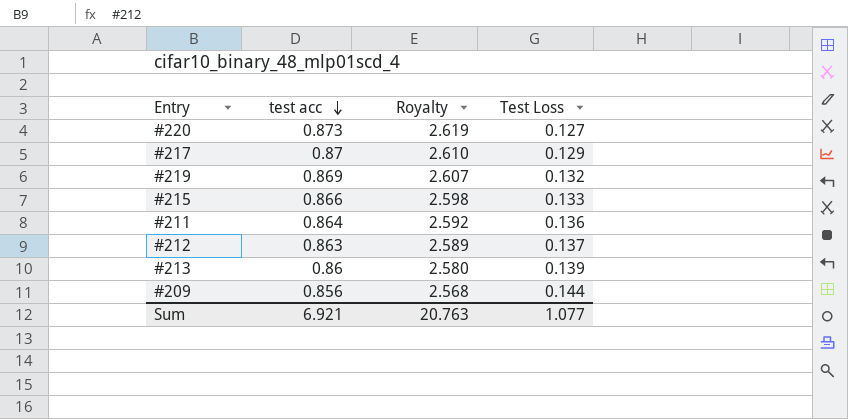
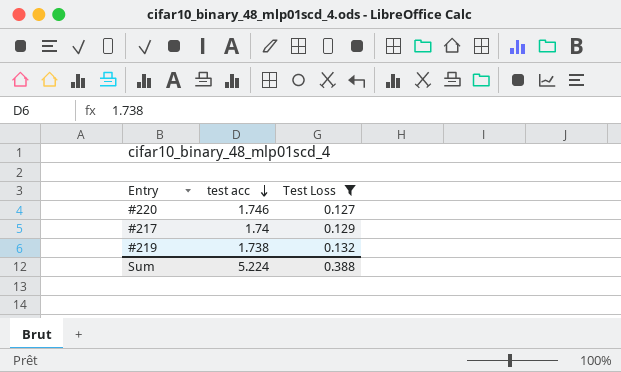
filter: none -> Test Loss <= 0.132
column Royalty | formula: [test acc] * 3 -> none
#220 | test acc: 0.873 -> 1.746
#217 | test acc: 0.87 -> 1.74
#219 | test acc: 0.869 -> 1.738
Sum | test acc: 6.921 -> 5.224
Sum | Test Loss: 1.077 -> 0.388

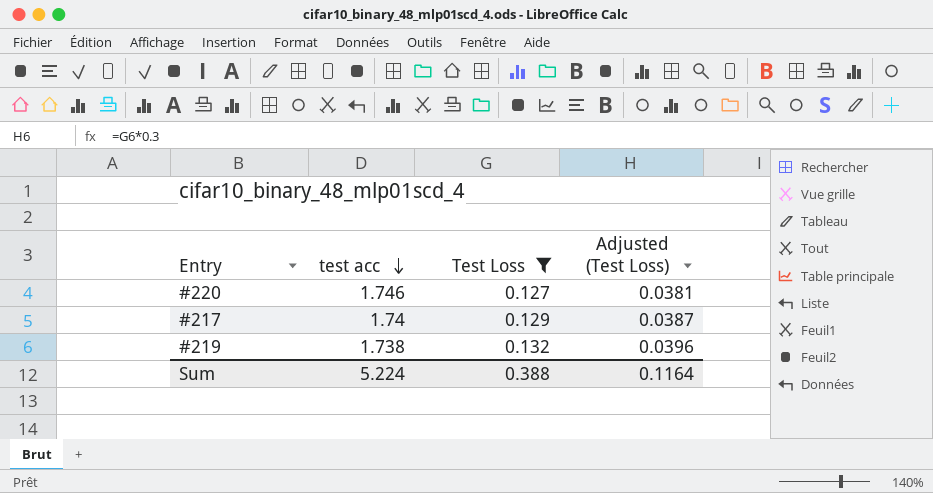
column Adjusted (Test Loss) | formula: none -> [Test Loss] * 0.3

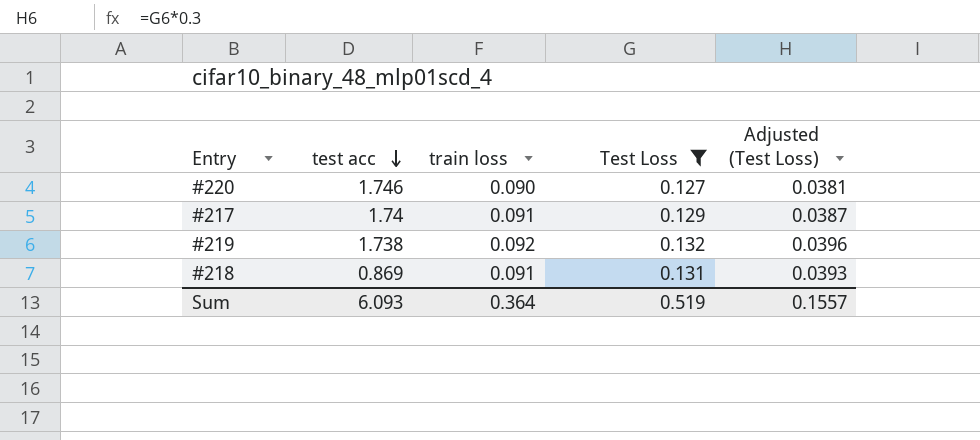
column train loss | position: none -> 3
row #218: none -> 0.869 | 0.091 | 0.131 | 0.0393
Sum | test acc: 5.224 -> 6.093
Sum | Test Loss: 0.388 -> 0.519
Sum | Adjusted (Test Loss): 0.1164 -> 0.1557

